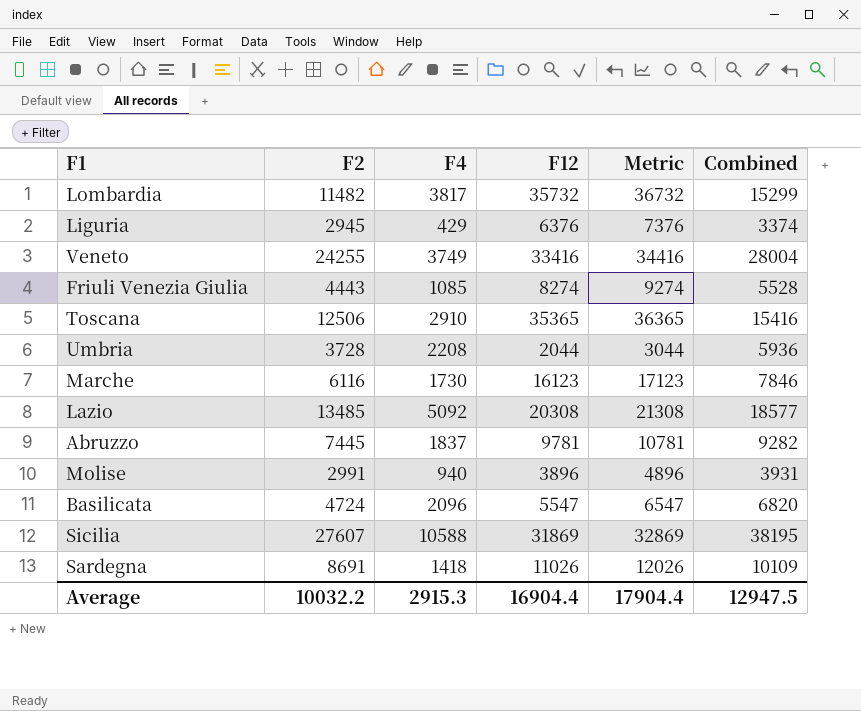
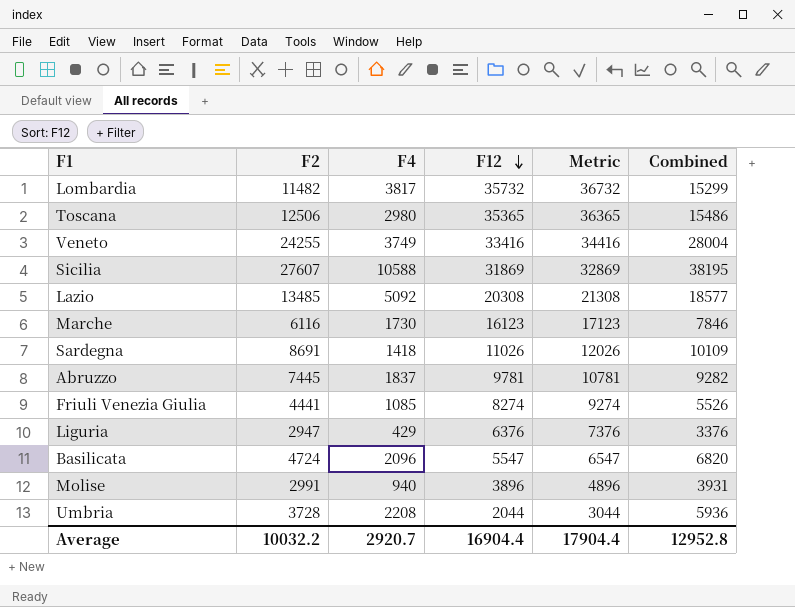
row order: none -> F12 descending
Toscana | F4: 2910 -> 2980
Toscana | Combined: 15416 -> 15486
Friuli Venezia Giulia | F2: 4443 -> 4441
Friuli Venezia Giulia | Combined: 5528 -> 5526
Liguria | F2: 2945 -> 2947
Liguria | Combined: 3374 -> 3376
Average | F4: 2915.3 -> 2920.7
Average | Combined: 12947.5 -> 12952.8

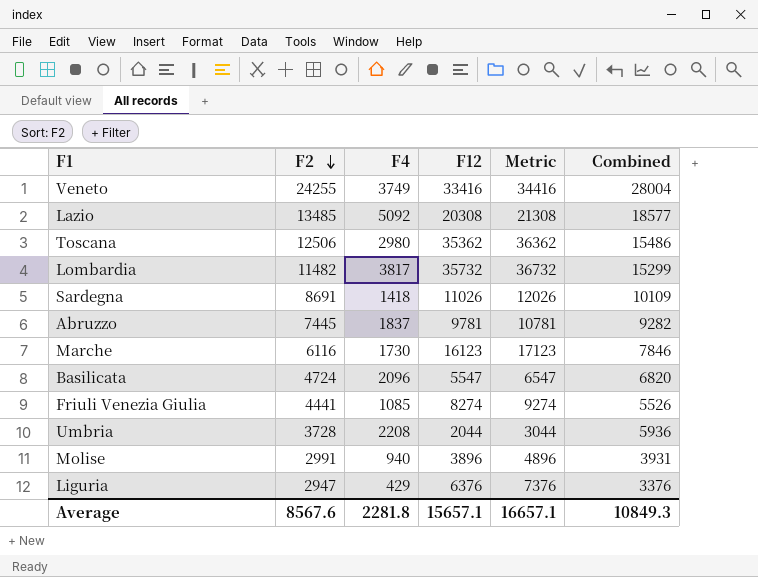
row order: F12 descending -> F2 descending
row Sicilia: 27607 | 10588 | 31869 | 32869 | 38195 -> none
Toscana | F12: 35365 -> 35362
Toscana | Metric: 36365 -> 36362
Average | F2: 10032.2 -> 8567.6
Average | F4: 2920.7 -> 2281.8
Average | F12: 16904.4 -> 15657.1
Average | Metric: 17904.4 -> 16657.1
Average | Combined: 12952.8 -> 10849.3

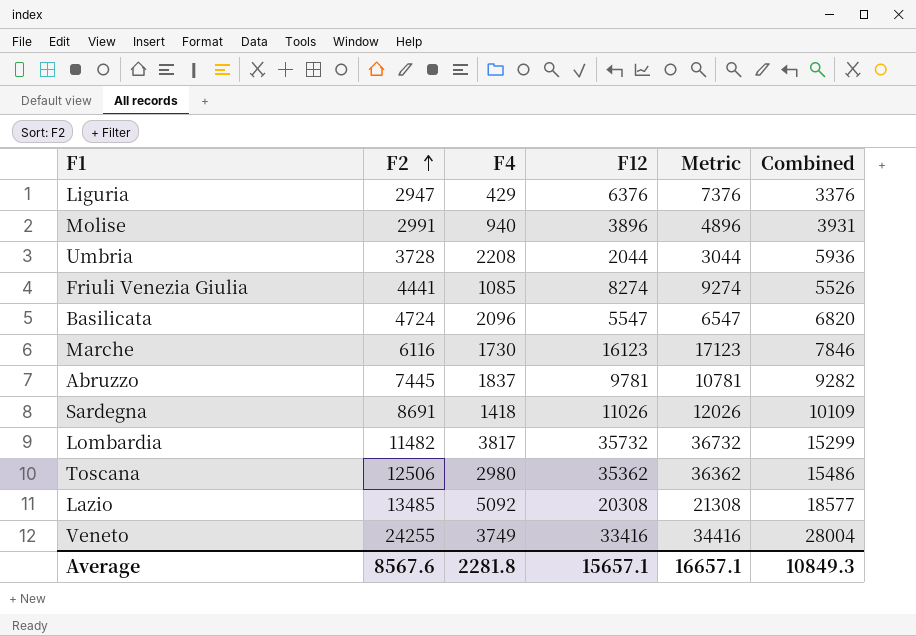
row order: F2 descending -> F2 ascending

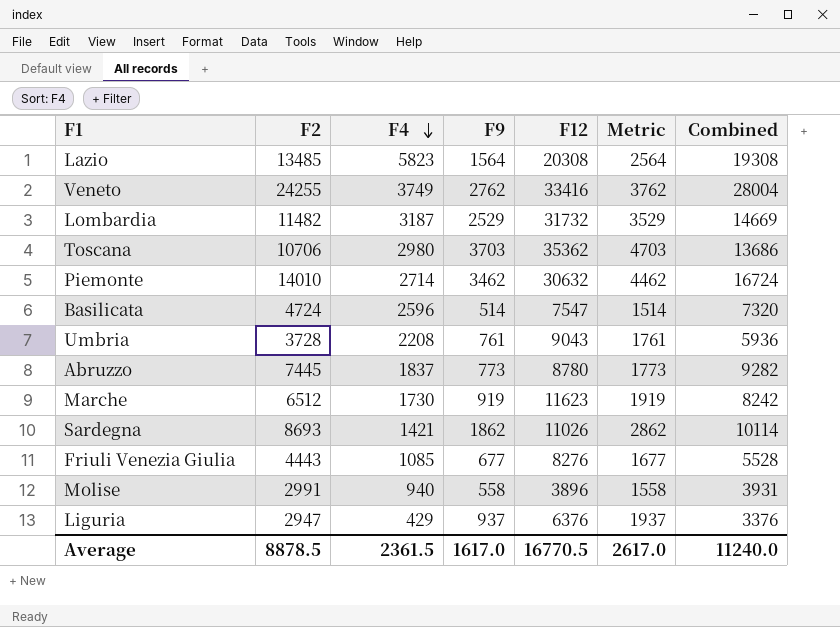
row order: F2 ascending -> F4 descending
column F9 | position: none -> 4
column Metric | formula: [F12] + 1000 -> [F9] + 1000
Lazio | F4: 5092 -> 5823
Lazio | Combined: 18577 -> 19308
Lombardia | F4: 3817 -> 3187
Lombardia | F12: 35732 -> 31732
Lombardia | Combined: 15299 -> 14669
Toscana | F2: 12506 -> 10706
Toscana | Combined: 15486 -> 13686
row Piemonte: none -> 14010 | 2714 | 3462 | 30632 | 4462 | 16724
Basilicata | F4: 2096 -> 2596
Basilicata | F12: 5547 -> 7547
Basilicata | Combined: 6820 -> 7320
Umbria | F12: 2044 -> 9043
Abruzzo | F12: 9781 -> 8780
Marche | F2: 6116 -> 6512
Marche | F12: 16123 -> 11623
Marche | Combined: 7846 -> 8242
Sardegna | F2: 8691 -> 8693
Sardegna | F4: 1418 -> 1421
Sardegna | Combined: 10109 -> 10114
Friuli Venezia Giulia | F2: 4441 -> 4443
Friuli Venezia Giulia | F12: 8274 -> 8276
Friuli Venezia Giulia | Combined: 5526 -> 5528
Average | F2: 8567.6 -> 8878.5
Average | F4: 2281.8 -> 2361.5
Average | F12: 15657.1 -> 16770.5
Average | Metric: 16657.1 -> 2617.0
Average | Combined: 10849.3 -> 11240.0

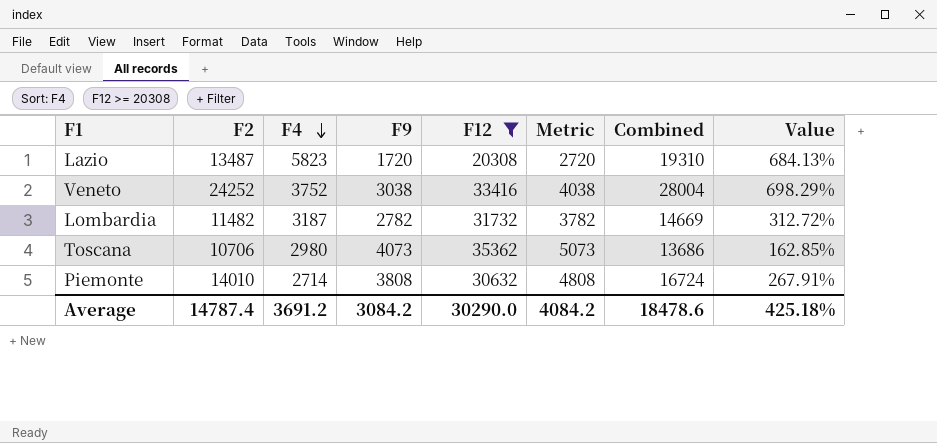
filter: none -> F12 >= 20308
column Value | formula: none -> ([F2] - [F9]) / [F9]
Lazio | F2: 13485 -> 13487
Lazio | F9: 1564 -> 1720
Lazio | Metric: 2564 -> 2720
Lazio | Combined: 19308 -> 19310
Veneto | F2: 24255 -> 24252
Veneto | F4: 3749 -> 3752
Veneto | F9: 2762 -> 3038
Veneto | Metric: 3762 -> 4038
Lombardia | F9: 2529 -> 2782
Lombardia | Metric: 3529 -> 3782
Toscana | F9: 3703 -> 4073
Toscana | Metric: 4703 -> 5073
Piemonte | F9: 3462 -> 3808
Piemonte | Metric: 4462 -> 4808
Average | F2: 8878.5 -> 14787.4
Average | F4: 2361.5 -> 3691.2
Average | F9: 1617.0 -> 3084.2
Average | F12: 16770.5 -> 30290.0
Average | Metric: 2617.0 -> 4084.2
Average | Combined: 11240.0 -> 18478.6

